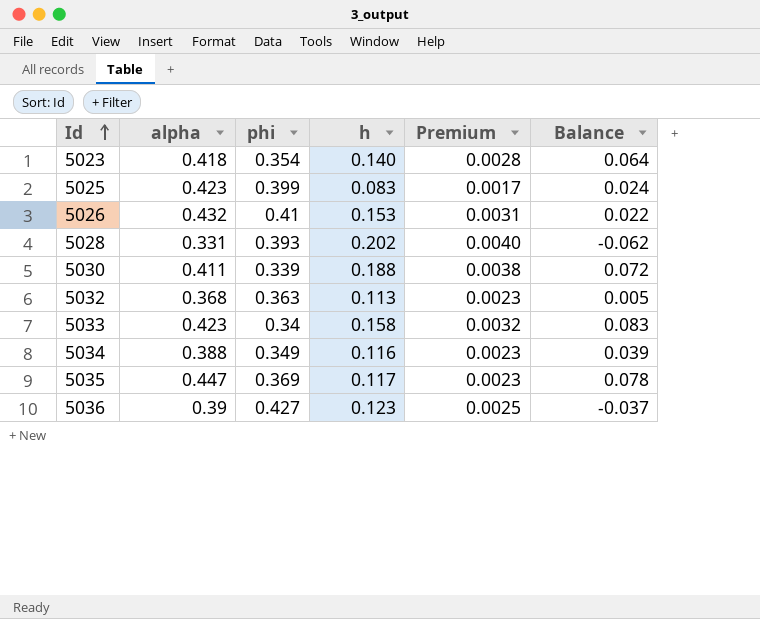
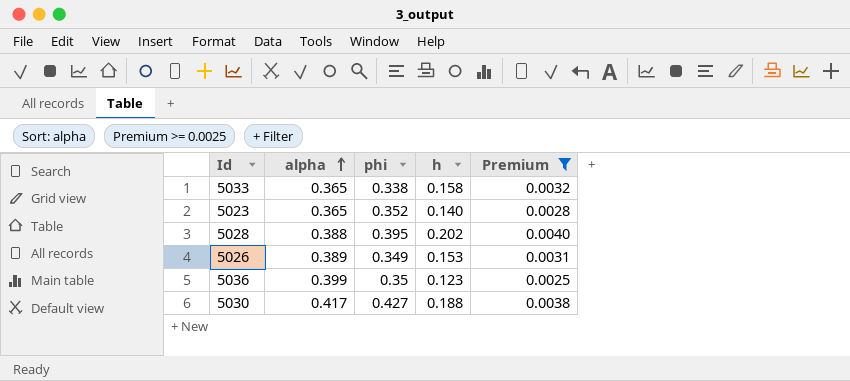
filter: none -> Premium >= 0.0025
row order: Id ascending -> alpha ascending
column Balance | formula: [alpha] - [phi] -> none
5033 | alpha: 0.423 -> 0.365
5033 | phi: 0.34 -> 0.338
5023 | alpha: 0.418 -> 0.365
5023 | phi: 0.354 -> 0.352
5028 | alpha: 0.331 -> 0.388
5028 | phi: 0.393 -> 0.395
5026 | alpha: 0.432 -> 0.389
5026 | phi: 0.41 -> 0.349
5036 | alpha: 0.39 -> 0.399
5036 | phi: 0.427 -> 0.35
5030 | alpha: 0.411 -> 0.417
5030 | phi: 0.339 -> 0.427

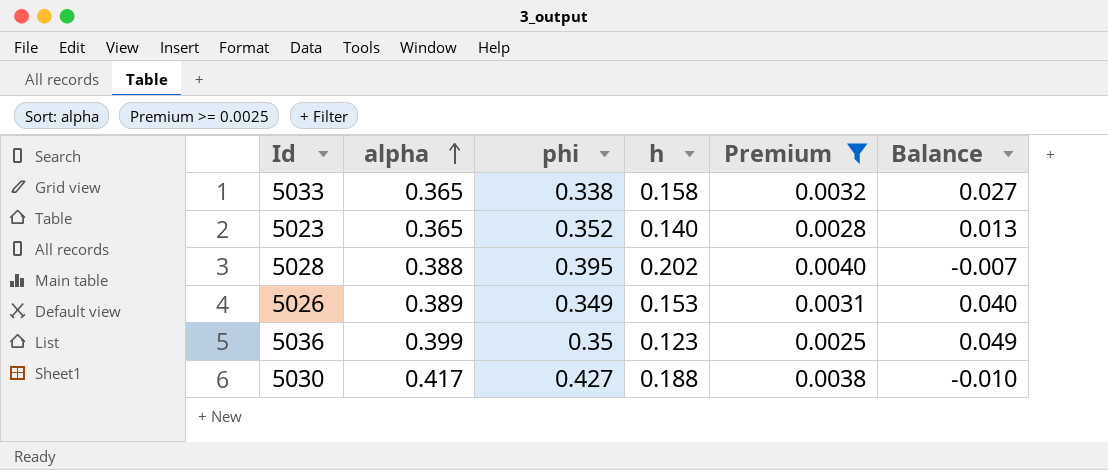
column Balance | formula: none -> [alpha] - [phi]

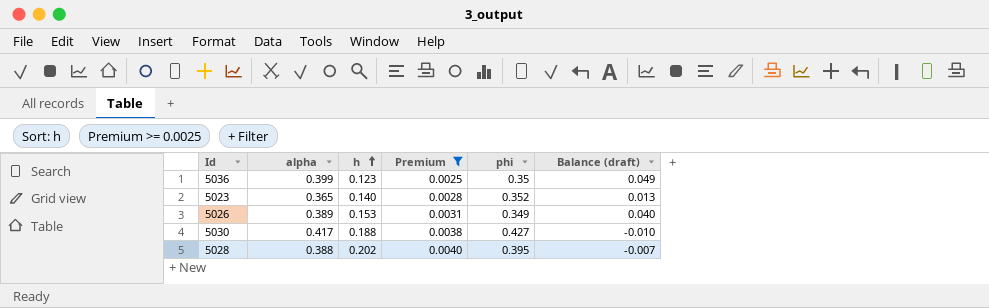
row order: alpha ascending -> h ascending
column phi | position: 3 -> 5
column name: Balance -> Balance (draft)
row 5033: 0.365 | 0.338 | 0.158 | 0.0032 | 0.027 -> none

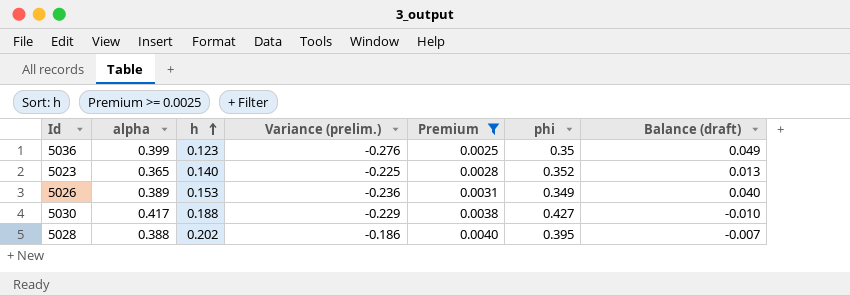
column Variance (prelim.) | formula: none -> [h] - [alpha]

